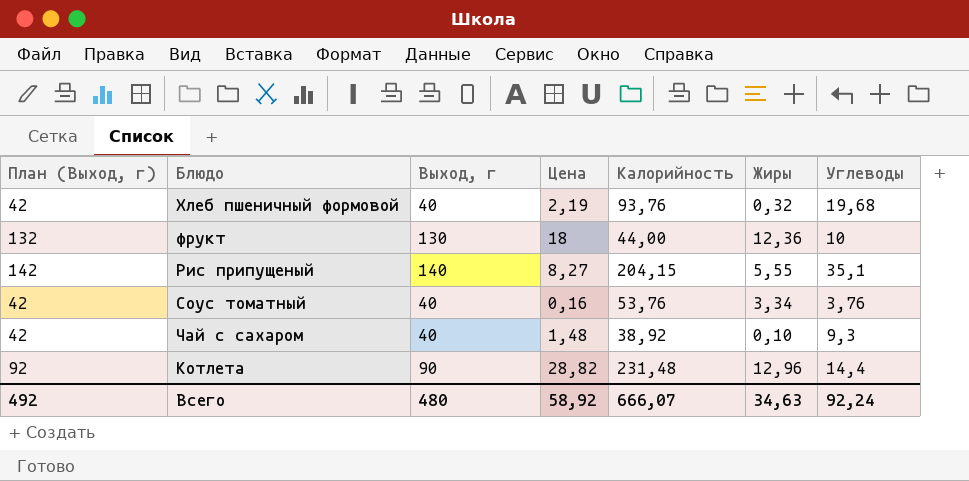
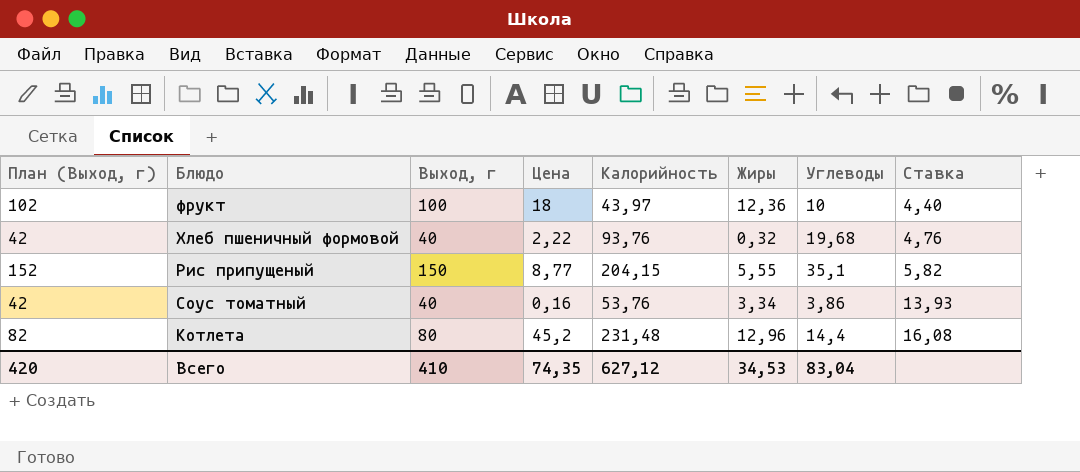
row order: none -> Ставка ascending
column Ставка | formula: none -> [Калорийность] / [Углеводы]
row Чай с сахаром: 42 | 40 | 1,48 | 38,92 | 0,10 | 9,3 -> none
фрукт | План (Выход, г): 132 -> 102
фрукт | Выход, г: 130 -> 100
фрукт | Калорийность: 44,00 -> 43,97
Хлеб пшеничный формовой | Цена: 2,19 -> 2,22
Рис припущеный | План (Выход, г): 142 -> 152
Рис припущеный | Выход, г: 140 -> 150
Рис припущеный | Цена: 8,27 -> 8,77
Соус томатный | Углеводы: 3,76 -> 3,86
Котлета | План (Выход, г): 92 -> 82
Котлета | Выход, г: 90 -> 80
Котлета | Цена: 28,82 -> 45,2
Всего | План (Выход, г): 492 -> 420
Всего | Выход, г: 480 -> 410
Всего | Цена: 58,92 -> 74,35
Всего | Калорийность: 666,07 -> 627,12
Всего | Жиры: 34,63 -> 34,53
Всего | Углеводы: 92,24 -> 83,04

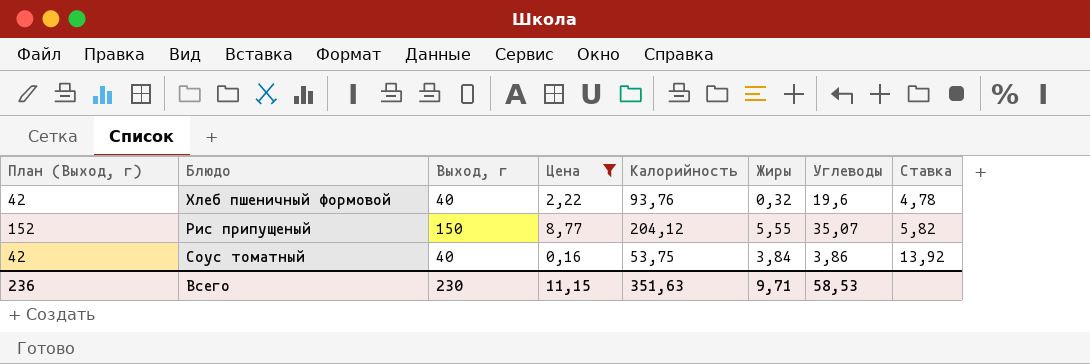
filter: none -> Цена <= 8,77
Хлеб пшеничный формовой | Углеводы: 19,68 -> 19,6
Хлеб пшеничный формовой | Ставка: 4,76 -> 4,78
Рис припущеный | Калорийность: 204,15 -> 204,12
Рис припущеный | Углеводы: 35,1 -> 35,07
Соус томатный | Калорийность: 53,76 -> 53,75
Соус томатный | Жиры: 3,34 -> 3,84
Соус томатный | Ставка: 13,93 -> 13,92
Всего | План (Выход, г): 420 -> 236
Всего | Выход, г: 410 -> 230
Всего | Цена: 74,35 -> 11,15
Всего | Калорийность: 627,12 -> 351,63
Всего | Жиры: 34,53 -> 9,71
Всего | Углеводы: 83,04 -> 58,53

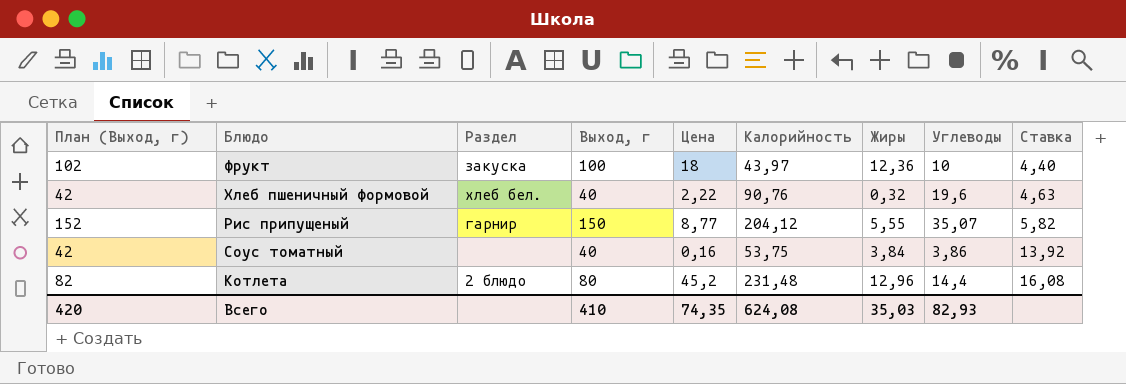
filter: Цена <= 8,77 -> none
column Раздел | position: none -> 3
Хлеб пшеничный формовой | Калорийность: 93,76 -> 90,76
Хлеб пшеничный формовой | Ставка: 4,78 -> 4,63
Всего | План (Выход, г): 236 -> 420
Всего | Выход, г: 230 -> 410
Всего | Цена: 11,15 -> 74,35
Всего | Калорийность: 351,63 -> 624,08
Всего | Жиры: 9,71 -> 35,03
Всего | Углеводы: 58,53 -> 82,93

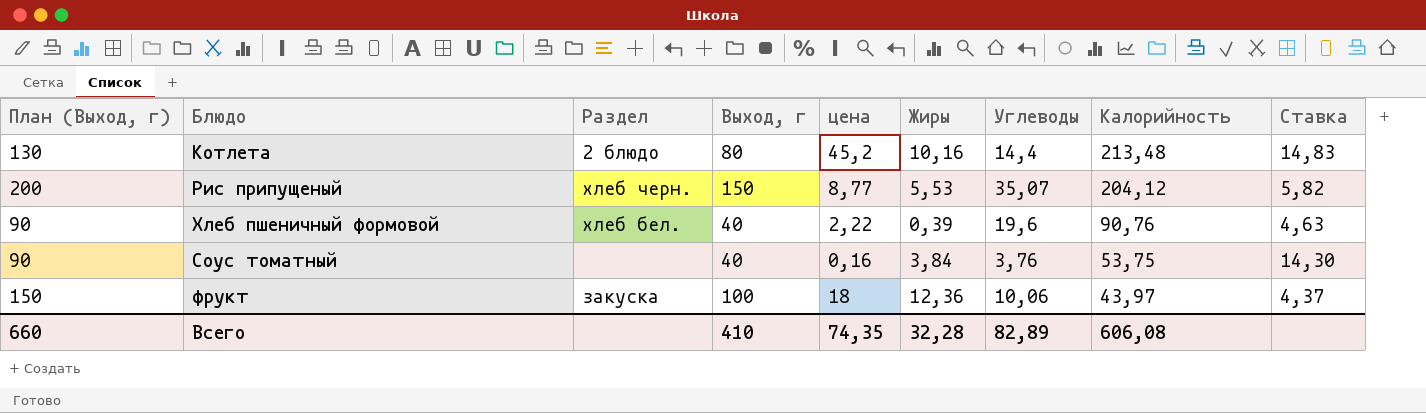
row order: Ставка ascending -> Калорийность descending
column План (Выход, г) | formula: [Выход, г] + 2 -> [Выход, г] + 50
column name: Цена -> цена
column Калорийность | position: 6 -> 8
Котлета | Жиры: 12,96 -> 10,16
Котлета | Калорийность: 231,48 -> 213,48
Котлета | Ставка: 16,08 -> 14,83
Рис припущеный | Раздел: гарнир -> хлеб черн.
Рис припущеный | Жиры: 5,55 -> 5,53
Хлеб пшеничный формовой | Жиры: 0,32 -> 0,39
Соус томатный | Углеводы: 3,86 -> 3,76
Соус томатный | Ставка: 13,92 -> 14,30
фрукт | Углеводы: 10 -> 10,06
фрукт | Ставка: 4,40 -> 4,37
Всего | План (Выход, г): 420 -> 660
Всего | Жиры: 35,03 -> 32,28
Всего | Углеводы: 82,93 -> 82,89
Всего | Калорийность: 624,08 -> 606,08

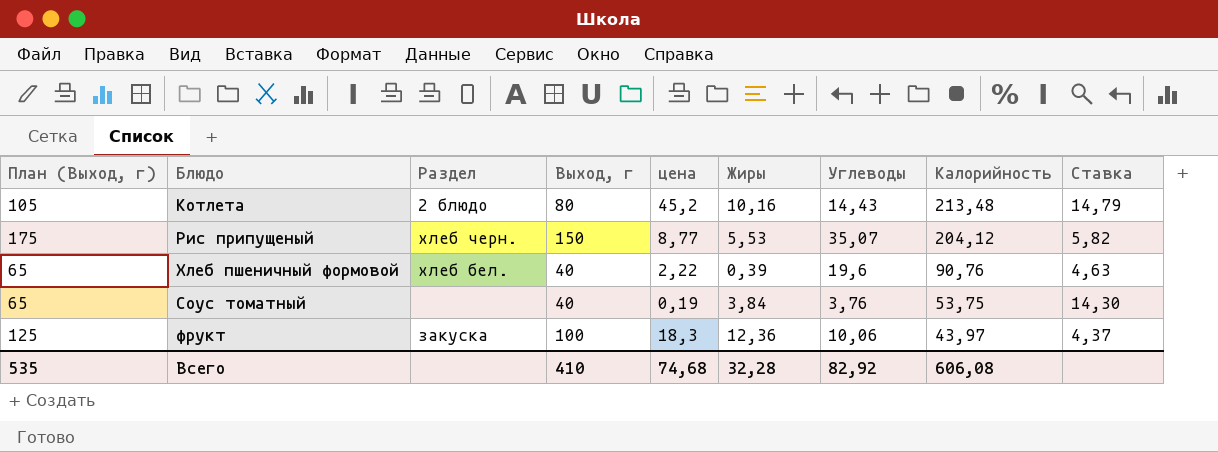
column План (Выход, г) | formula: [Выход, г] + 50 -> [Выход, г] + 25
Котлета | Углеводы: 14,4 -> 14,43
Котлета | Ставка: 14,83 -> 14,79
Соус томатный | цена: 0,16 -> 0,19
фрукт | цена: 18 -> 18,3
Всего | План (Выход, г): 660 -> 535
Всего | цена: 74,35 -> 74,68
Всего | Углеводы: 82,89 -> 82,92

